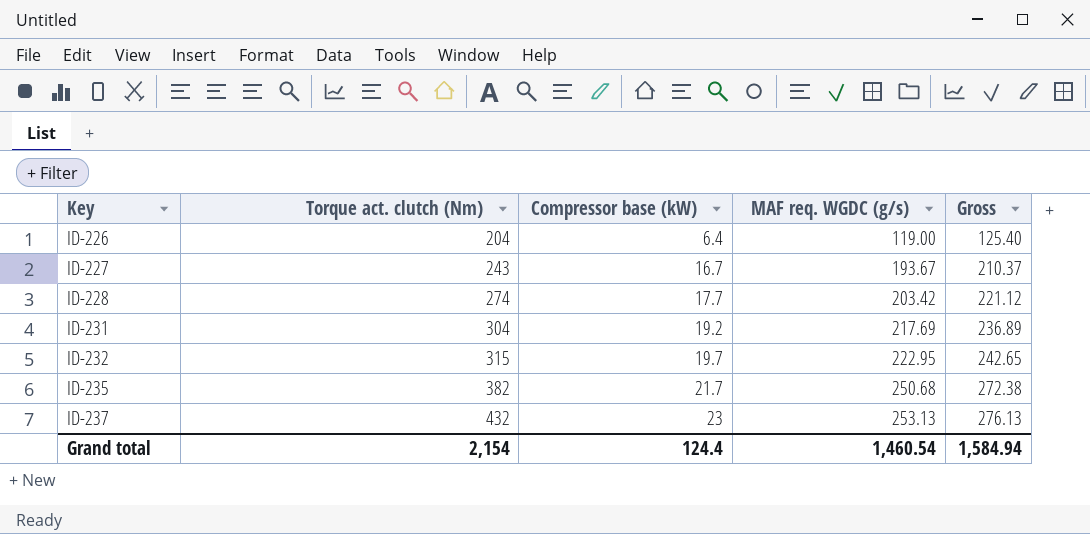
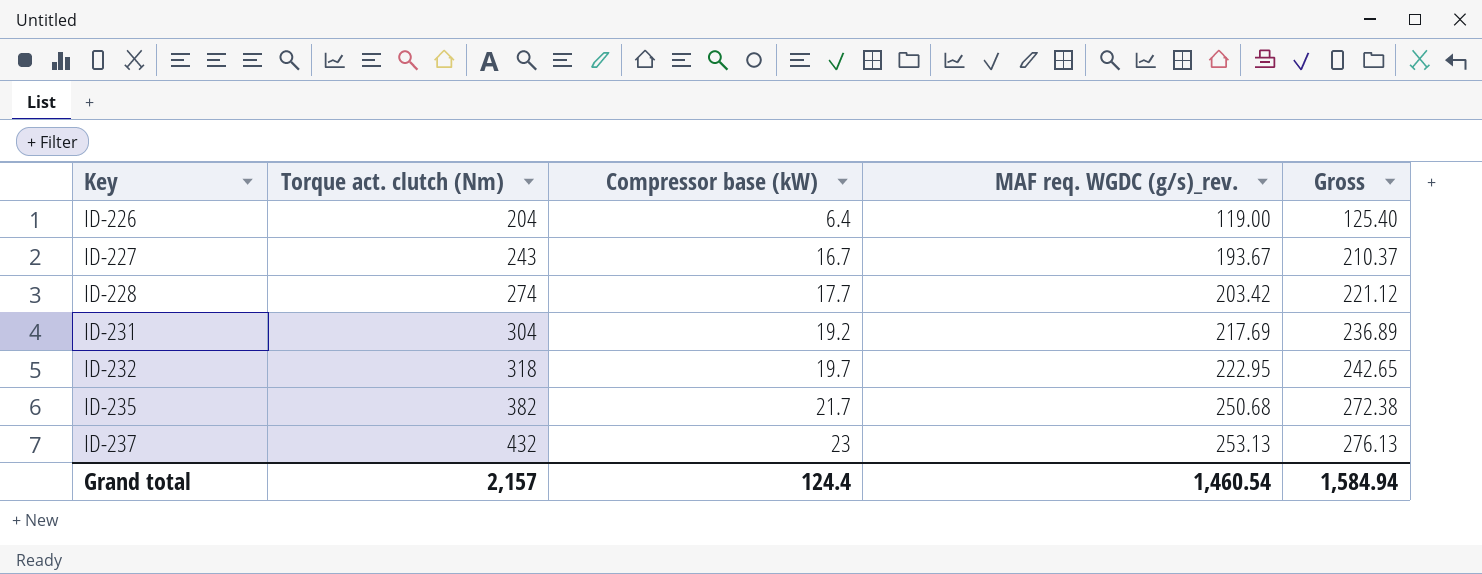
column name: MAF req. WGDC (g/s) -> MAF req. WGDC (g/s)_rev.
ID-232 | Torque act. clutch (Nm): 315 -> 318
Grand total | Torque act. clutch (Nm): 2,154 -> 2,157

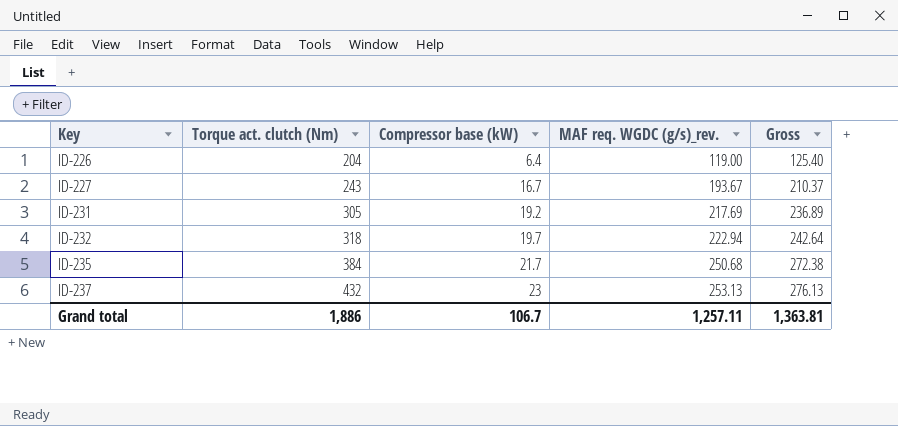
row ID-228: 274 | 17.7 | 203.42 | 221.12 -> none
ID-231 | Torque act. clutch (Nm): 304 -> 305
ID-232 | MAF req. WGDC (g/s)_rev.: 222.95 -> 222.94
ID-232 | Gross: 242.65 -> 242.64
ID-235 | Torque act. clutch (Nm): 382 -> 384
Grand total | Torque act. clutch (Nm): 2,157 -> 1,886
Grand total | Compressor base (kW): 124.4 -> 106.7
Grand total | MAF req. WGDC (g/s)_rev.: 1,460.54 -> 1,257.11
Grand total | Gross: 1,584.94 -> 1,363.81

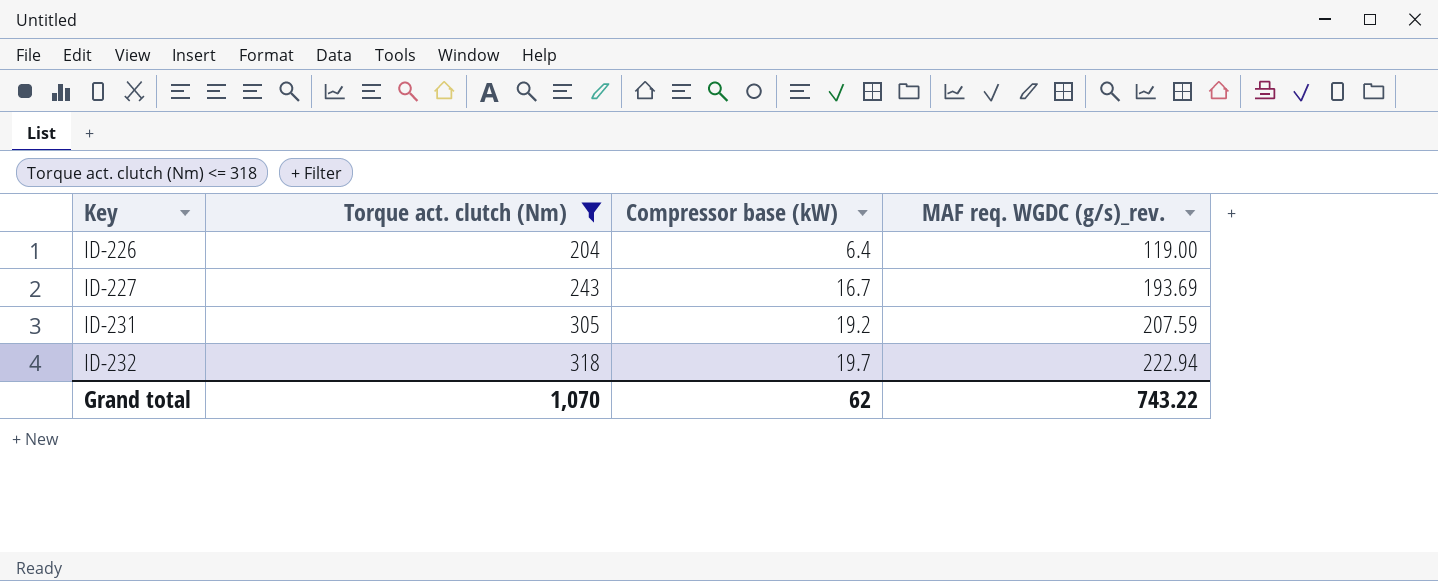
filter: none -> Torque act. clutch (Nm) <= 318
column Gross | formula: [Compressor base (kW)] + [MAF req. WGDC (g/s)_rev.] -> none
ID-227 | MAF req. WGDC (g/s)_rev.: 193.67 -> 193.69
ID-231 | MAF req. WGDC (g/s)_rev.: 217.69 -> 207.59
Grand total | Torque act. clutch (Nm): 1,886 -> 1,070
Grand total | Compressor base (kW): 106.7 -> 62
Grand total | MAF req. WGDC (g/s)_rev.: 1,257.11 -> 743.22

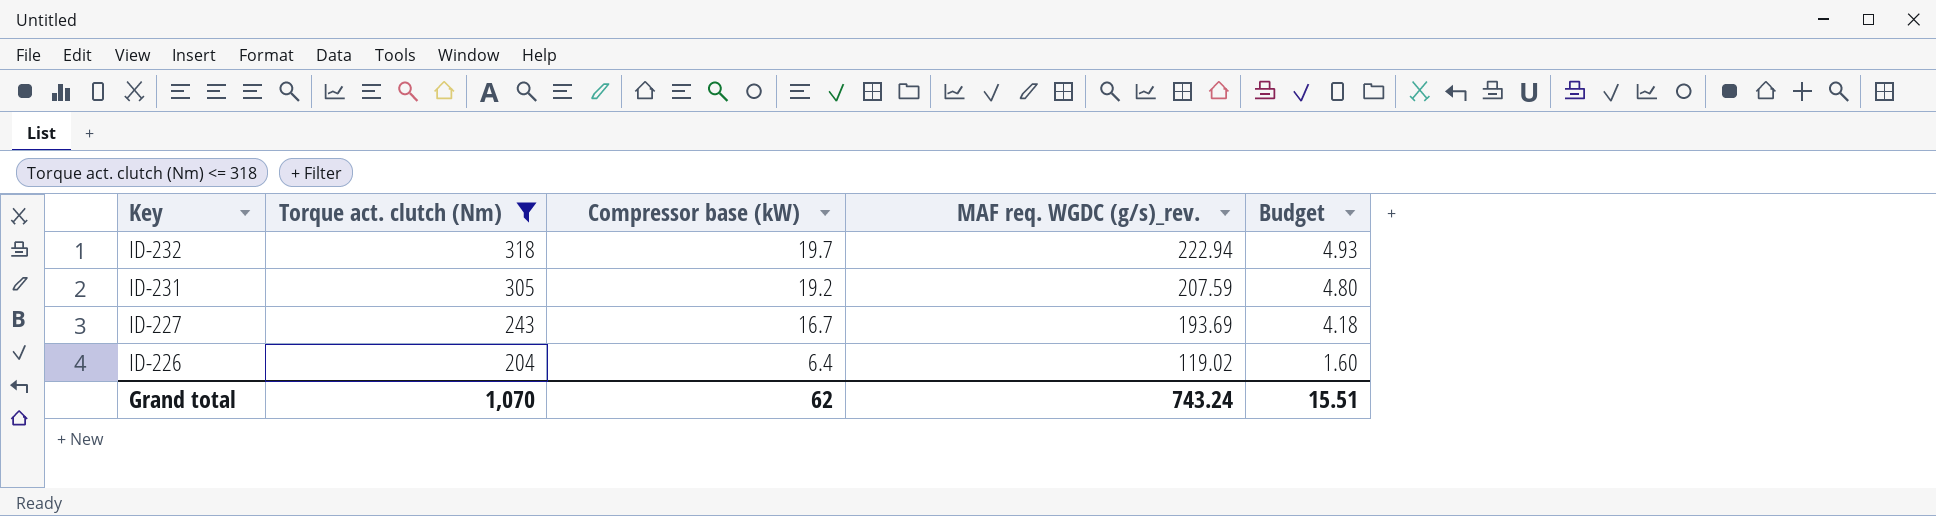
row order: Key ascending -> Key descending
column Budget | formula: none -> [Compressor base (kW)] * 0.25
ID-226 | MAF req. WGDC (g/s)_rev.: 119.00 -> 119.02
Grand total | MAF req. WGDC (g/s)_rev.: 743.22 -> 743.24

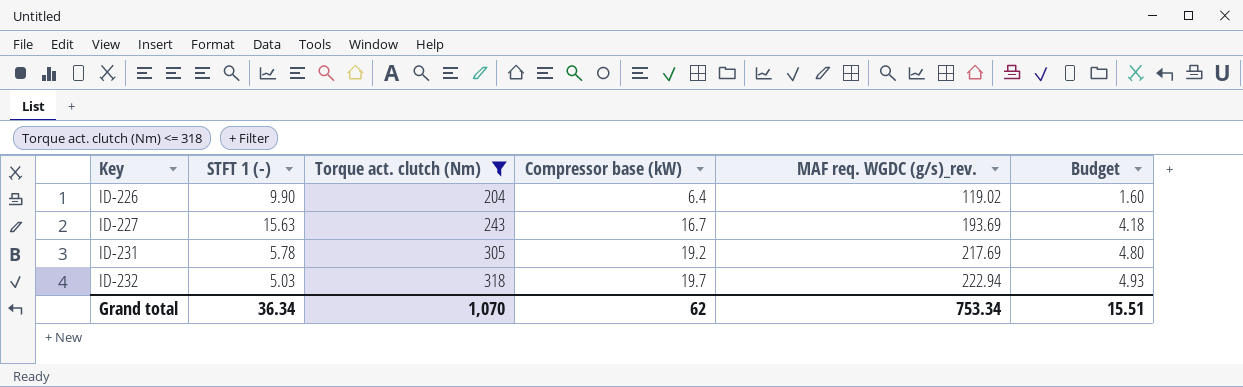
row order: Key descending -> Key ascending
column STFT 1 (-) | position: none -> 2
ID-231 | MAF req. WGDC (g/s)_rev.: 207.59 -> 217.69
Grand total | MAF req. WGDC (g/s)_rev.: 743.24 -> 753.34

